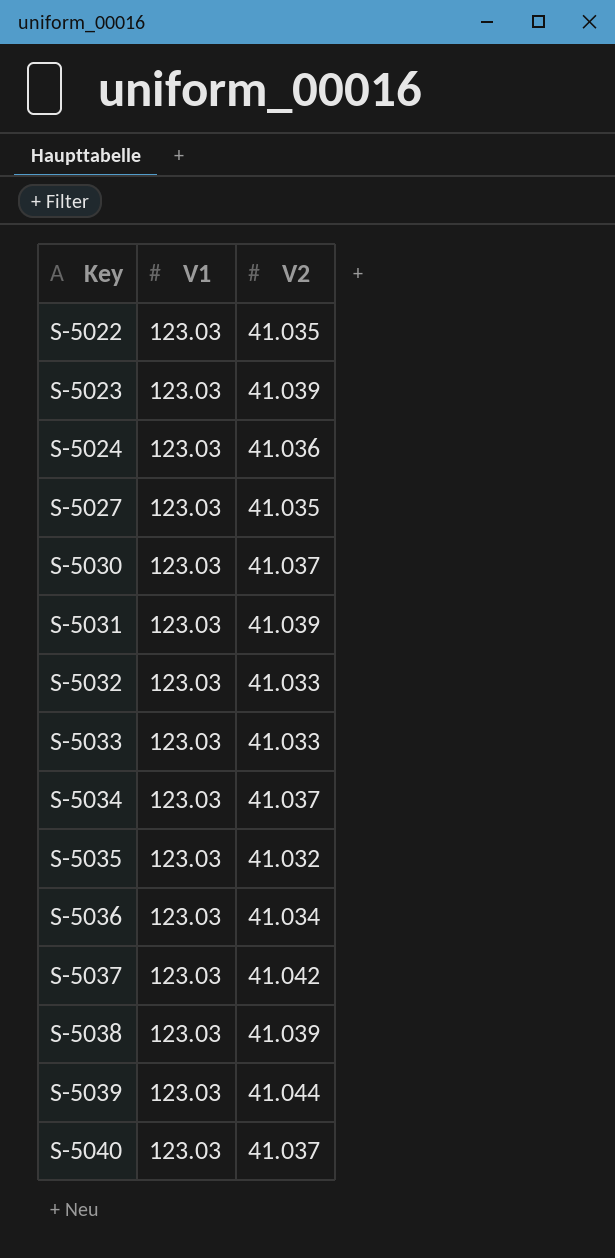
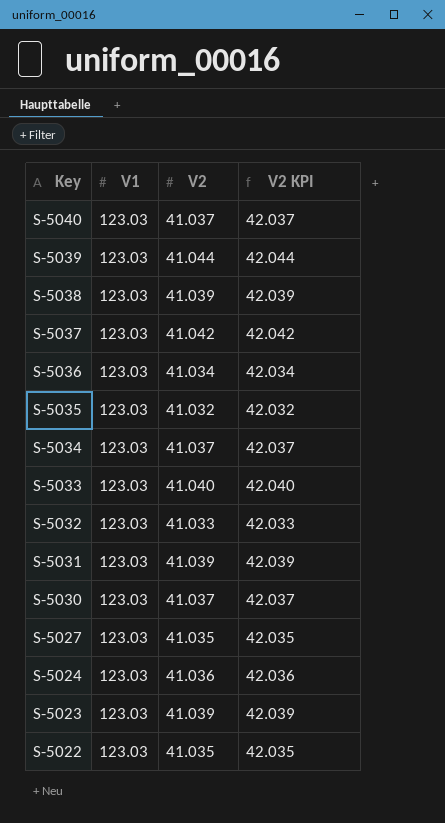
row order: Key ascending -> Key descending
column V2 KPI | formula: none -> [V2] + 1
S-5033 | V2: 41.033 -> 41.040

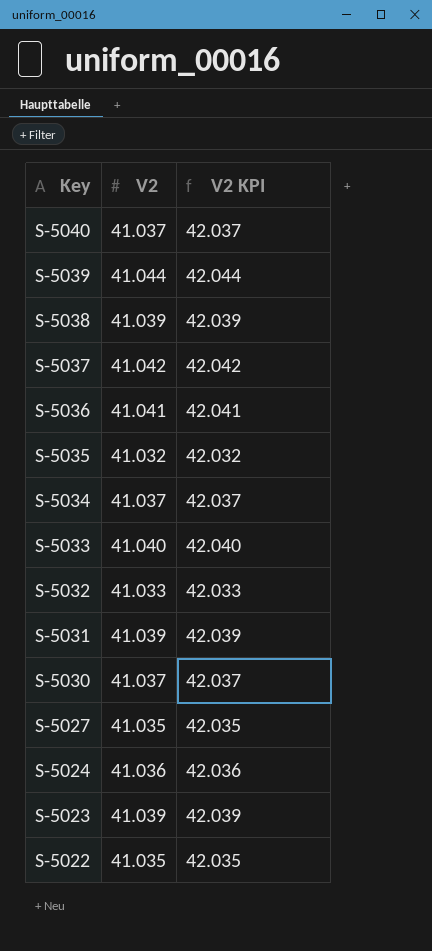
column V1 | position: 2 -> none
S-5036 | V2: 41.034 -> 41.041
S-5036 | V2 KPI: 42.034 -> 42.041

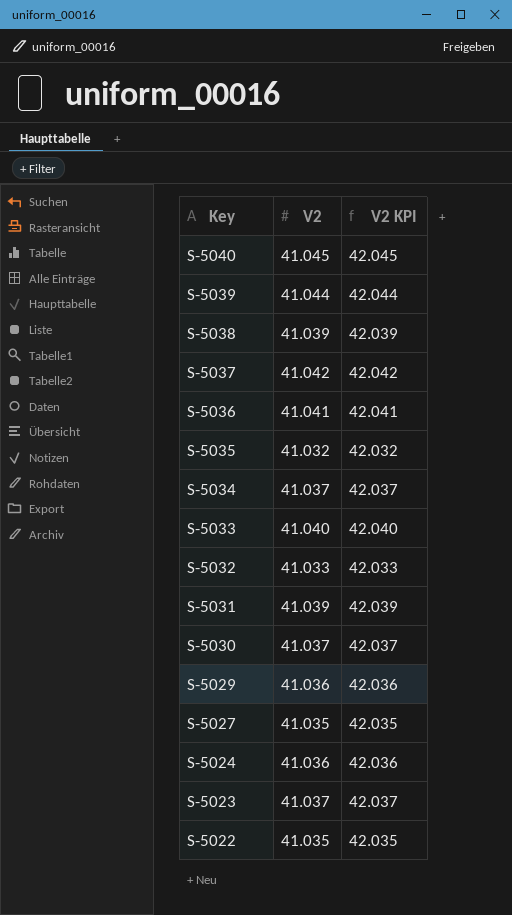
S-5040 | V2: 41.037 -> 41.045
S-5040 | V2 KPI: 42.037 -> 42.045
row S-5029: none -> 41.036 | 42.036
S-5023 | V2: 41.039 -> 41.037
S-5023 | V2 KPI: 42.039 -> 42.037

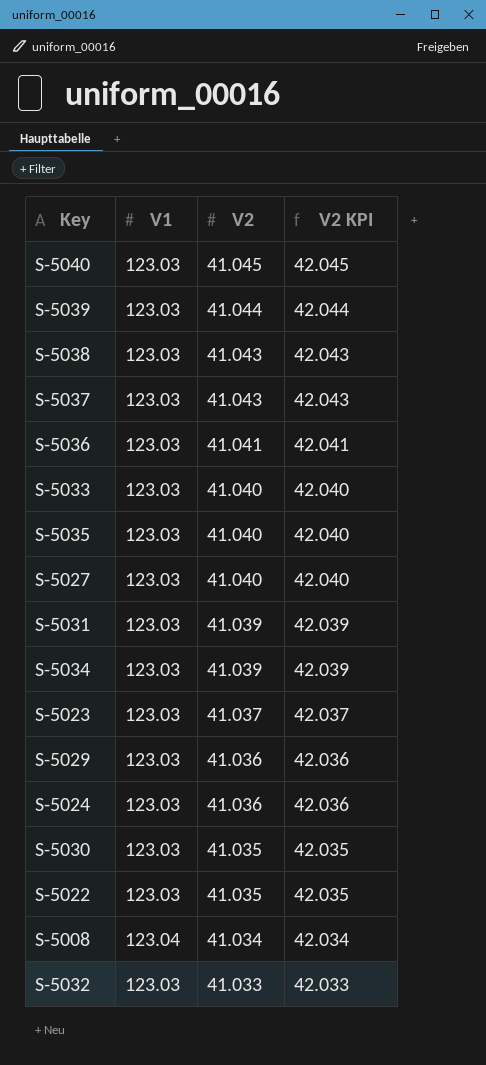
row order: Key descending -> V2 descending
column V1 | position: none -> 2
S-5038 | V2: 41.039 -> 41.043
S-5038 | V2 KPI: 42.039 -> 42.043
S-5037 | V2: 41.042 -> 41.043
S-5037 | V2 KPI: 42.042 -> 42.043
S-5035 | V2: 41.032 -> 41.040
S-5035 | V2 KPI: 42.032 -> 42.040
S-5027 | V2: 41.035 -> 41.040
S-5027 | V2 KPI: 42.035 -> 42.040
S-5034 | V2: 41.037 -> 41.039
S-5034 | V2 KPI: 42.037 -> 42.039
S-5030 | V2: 41.037 -> 41.035
S-5030 | V2 KPI: 42.037 -> 42.035
row S-5008: none -> 123.04 | 41.034 | 42.034

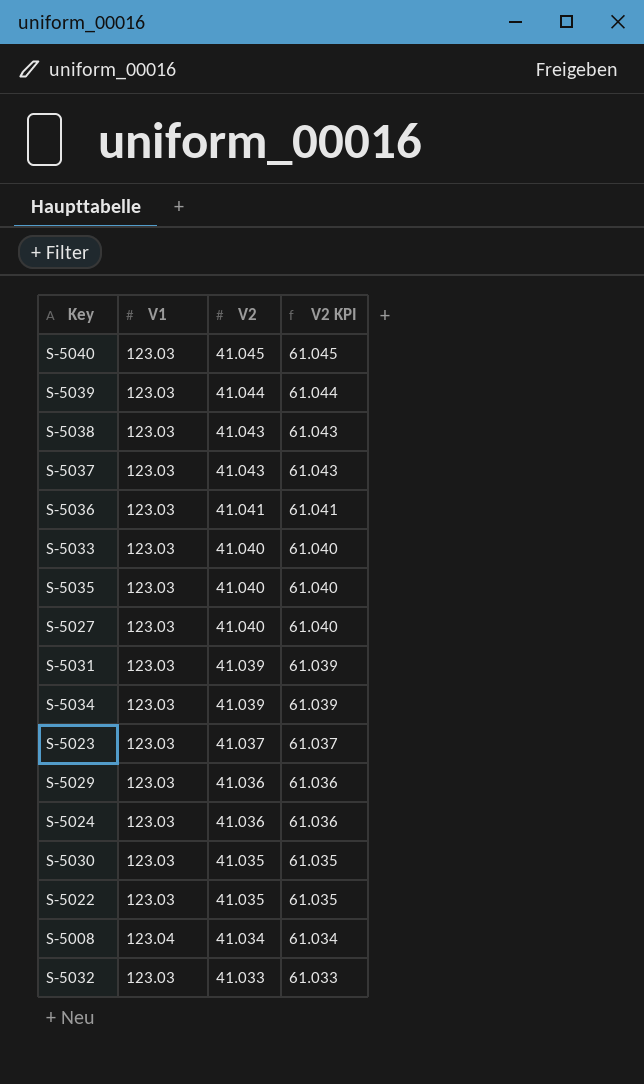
column V2 KPI | formula: [V2] + 1 -> [V2] + 20

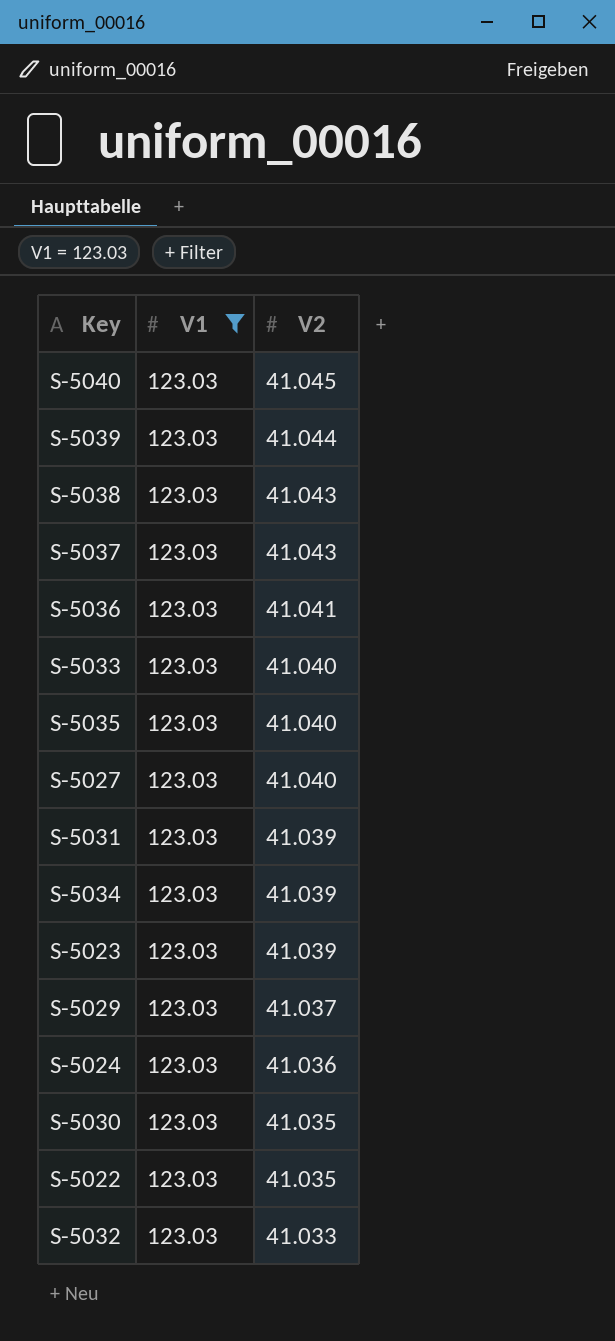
filter: none -> V1 = 123.03
column V2 KPI | formula: [V2] + 20 -> none
S-5023 | V2: 41.037 -> 41.039
S-5029 | V2: 41.036 -> 41.037

